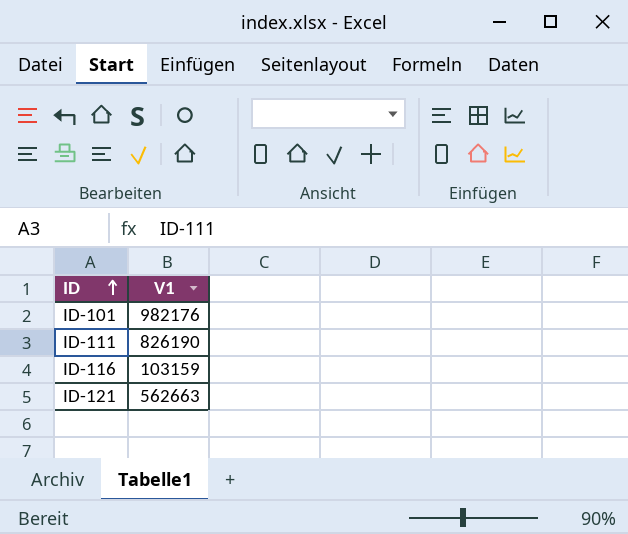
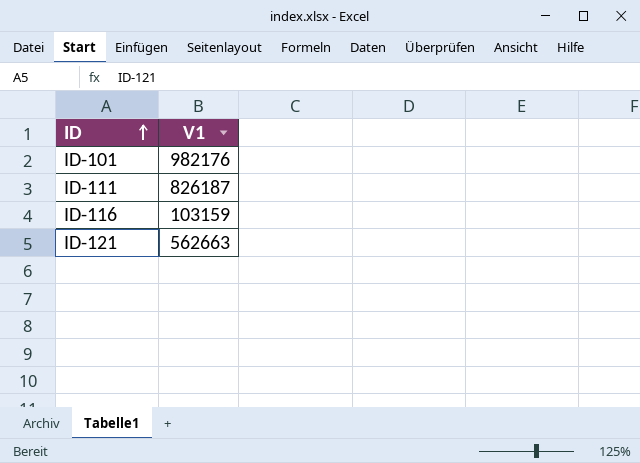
ID-111 | V1: 826190 -> 826187

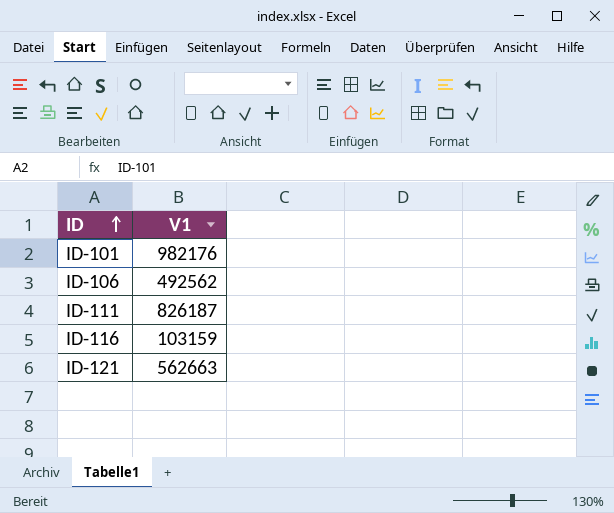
row ID-106: none -> 492562

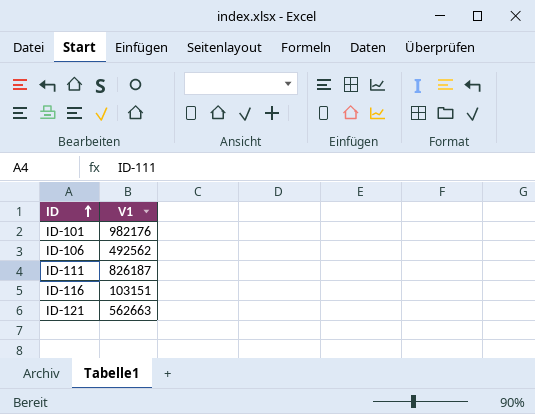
ID-116 | V1: 103159 -> 103151

